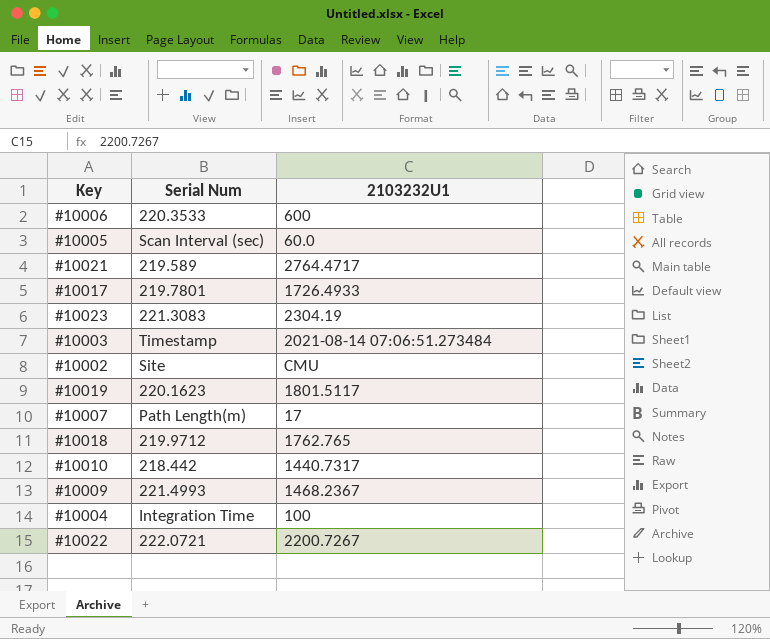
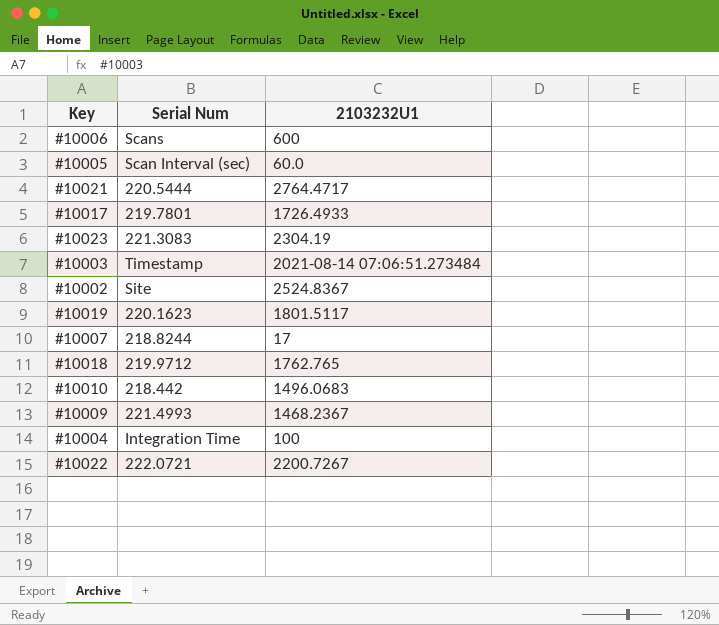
#10006 | Serial Num: 220.3533 -> Scans
#10021 | Serial Num: 219.589 -> 220.5444
#10002 | 2103232U1: CMU -> 2524.8367
#10007 | Serial Num: Path Length(m) -> 218.8244
#10010 | 2103232U1: 1440.7317 -> 1496.0683

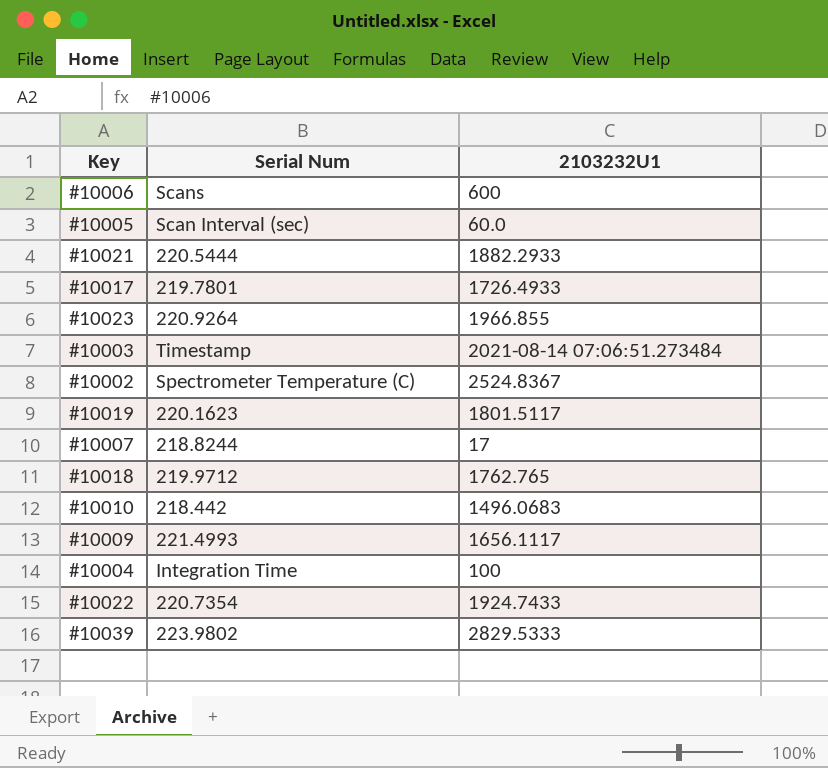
#10021 | 2103232U1: 2764.4717 -> 1882.2933
#10023 | Serial Num: 221.3083 -> 220.9264
#10023 | 2103232U1: 2304.19 -> 1966.855
#10002 | Serial Num: Site -> Spectrometer Temperature (C)
#10009 | 2103232U1: 1468.2367 -> 1656.1117
#10022 | Serial Num: 222.0721 -> 220.7354
#10022 | 2103232U1: 2200.7267 -> 1924.7433
row #10039: none -> 223.9802 | 2829.5333

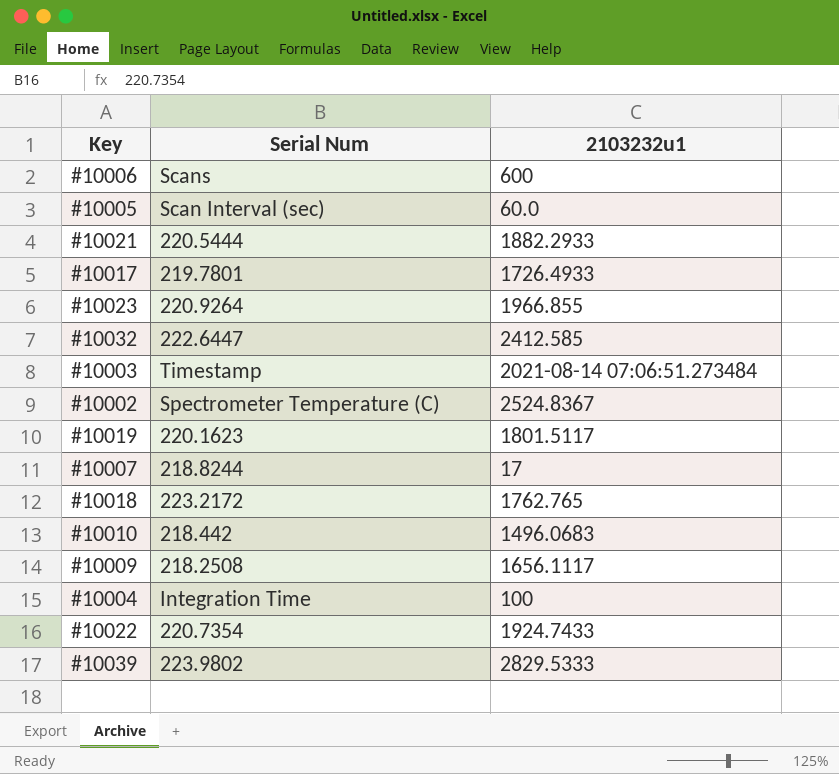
column name: 2103232U1 -> 2103232u1
row #10032: none -> 222.6447 | 2412.585
#10018 | Serial Num: 219.9712 -> 223.2172
#10009 | Serial Num: 221.4993 -> 218.2508

